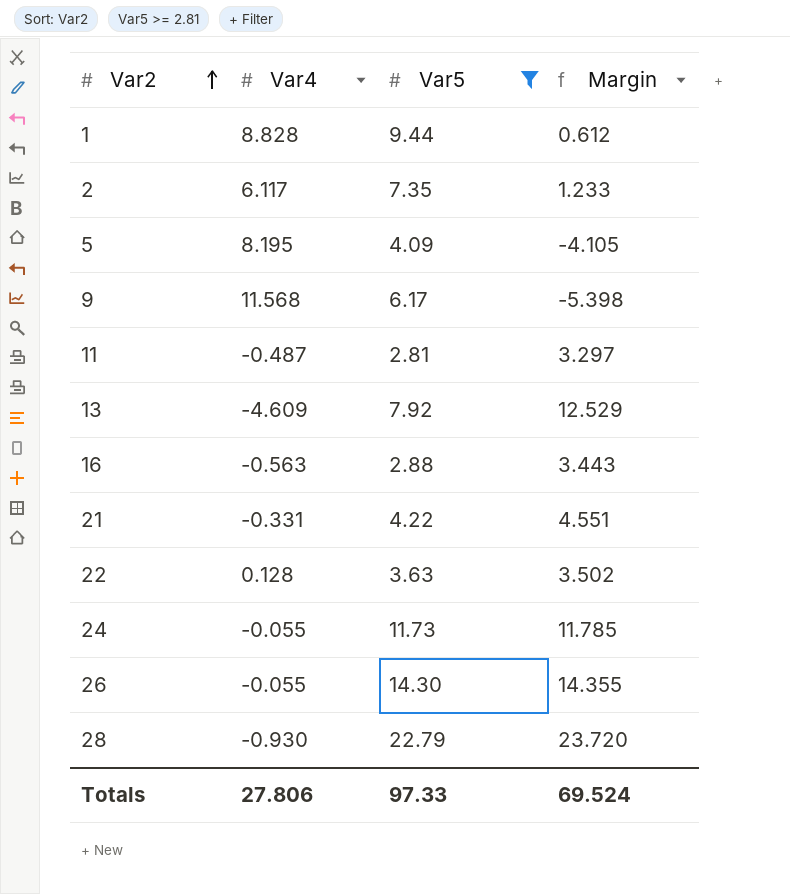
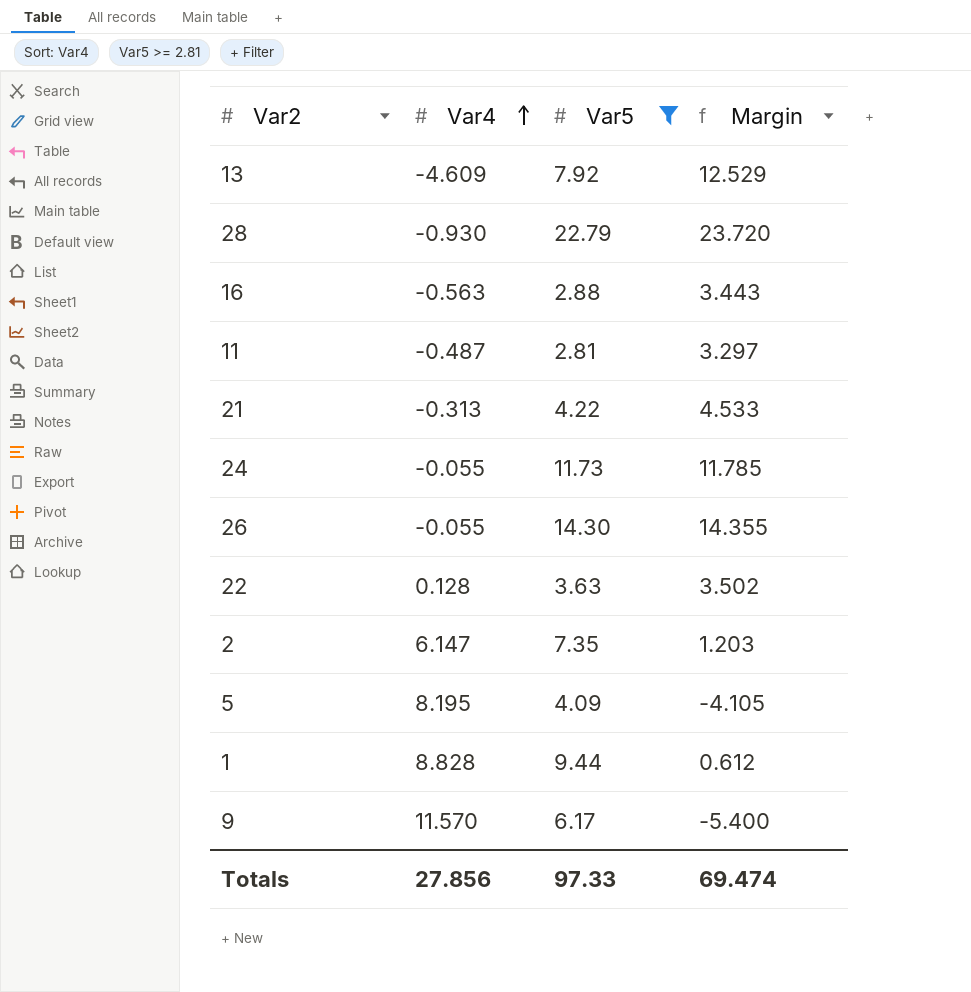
row order: Var2 ascending -> Var4 ascending
21 | Var4: -0.331 -> -0.313
21 | Margin: 4.551 -> 4.533
2 | Var4: 6.117 -> 6.147
2 | Margin: 1.233 -> 1.203
9 | Var4: 11.568 -> 11.570
9 | Margin: -5.398 -> -5.400
Totals | Var4: 27.806 -> 27.856
Totals | Margin: 69.524 -> 69.474

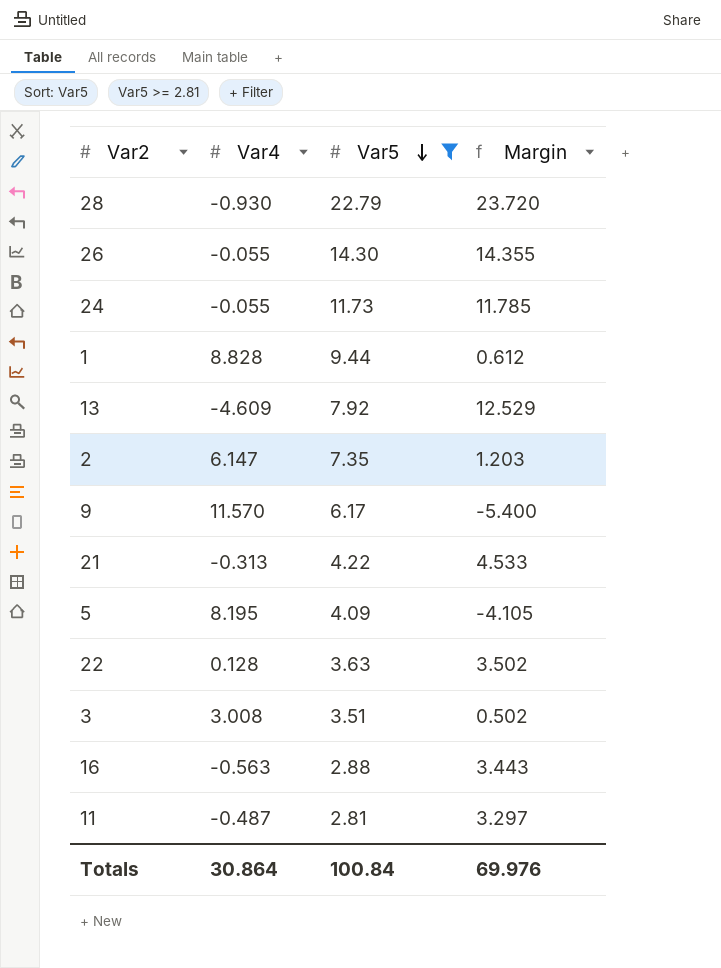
row order: Var4 ascending -> Var5 descending
row 3: none -> 3.008 | 3.51 | 0.502
Totals | Var4: 27.856 -> 30.864
Totals | Var5: 97.33 -> 100.84
Totals | Margin: 69.474 -> 69.976

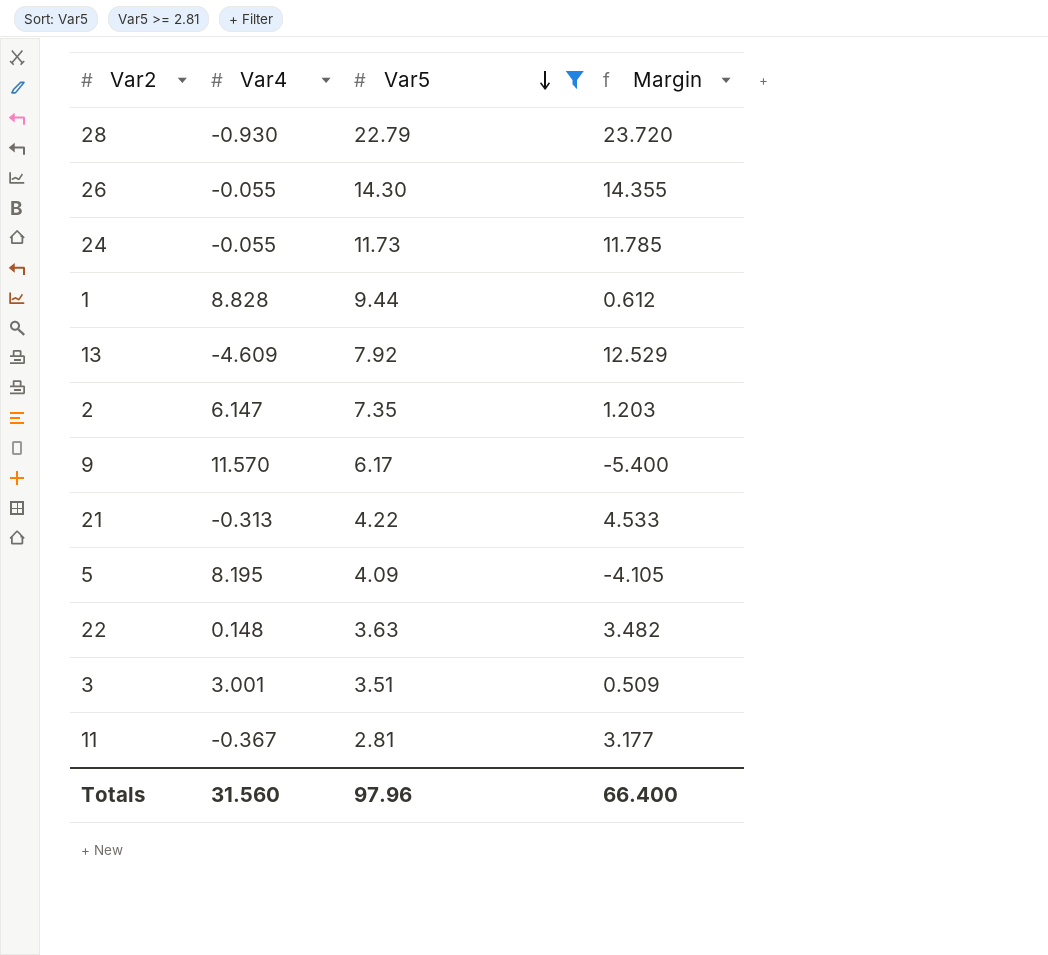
row 16: -0.563 | 2.88 | 3.443 -> none
22 | Var4: 0.128 -> 0.148
22 | Margin: 3.502 -> 3.482
3 | Var4: 3.008 -> 3.001
3 | Margin: 0.502 -> 0.509
11 | Var4: -0.487 -> -0.367
11 | Margin: 3.297 -> 3.177
Totals | Var4: 30.864 -> 31.560
Totals | Var5: 100.84 -> 97.96
Totals | Margin: 69.976 -> 66.400

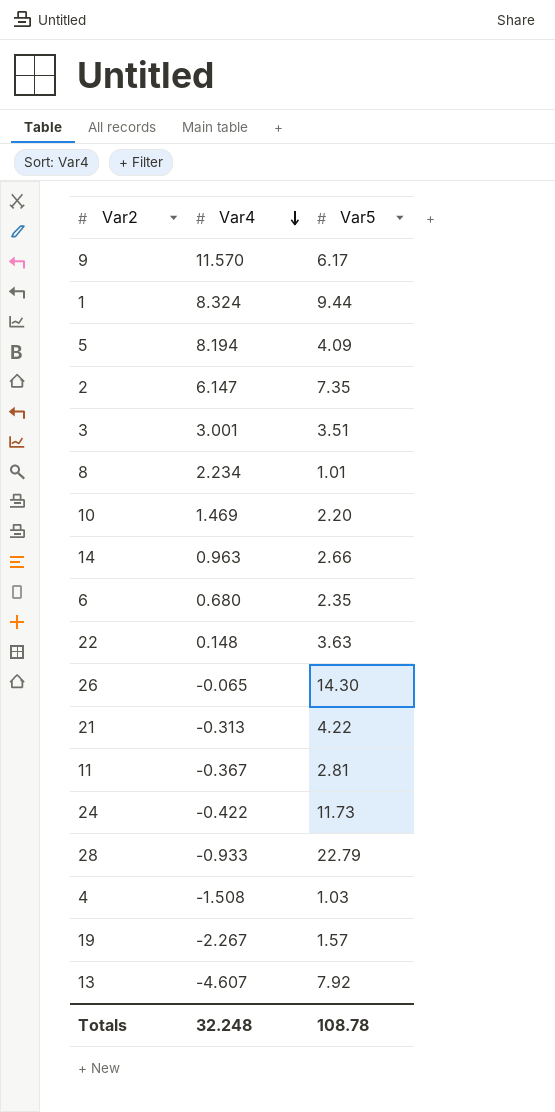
filter: Var5 >= 2.81 -> none
row order: Var5 descending -> Var4 descending
column Margin | formula: [Var5] - [Var4] -> none
1 | Var4: 8.828 -> 8.324
5 | Var4: 8.195 -> 8.194
26 | Var4: -0.055 -> -0.065
24 | Var4: -0.055 -> -0.422
28 | Var4: -0.930 -> -0.933
13 | Var4: -4.609 -> -4.607
Totals | Var4: 31.560 -> 32.248
Totals | Var5: 97.96 -> 108.78

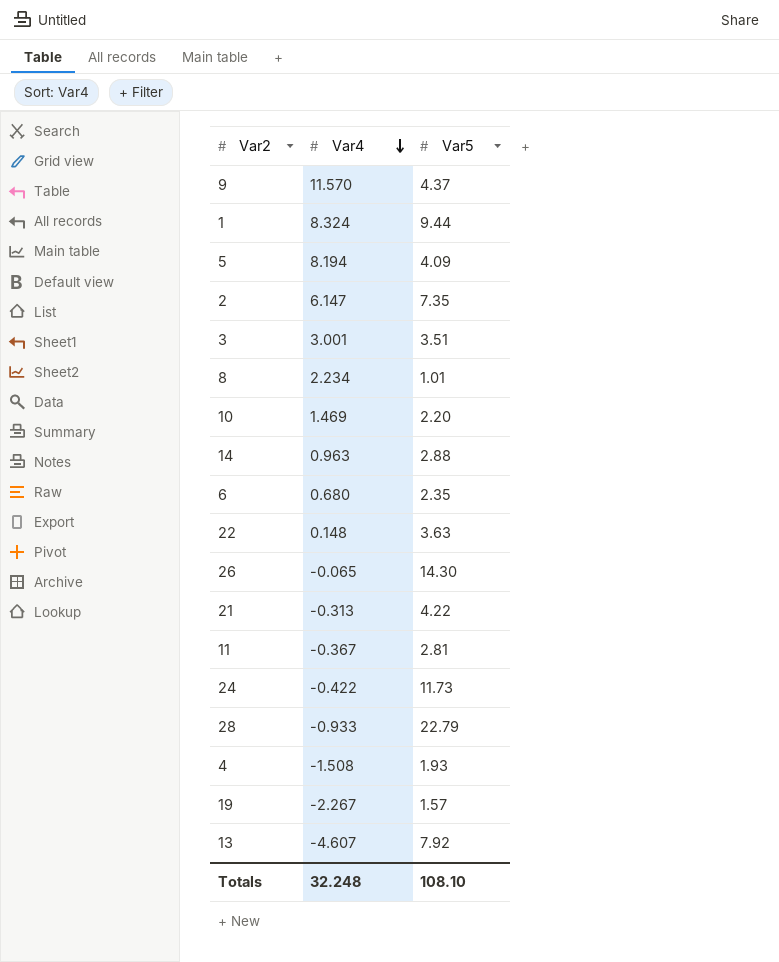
9 | Var5: 6.17 -> 4.37
14 | Var5: 2.66 -> 2.88
4 | Var5: 1.03 -> 1.93
Totals | Var5: 108.78 -> 108.10

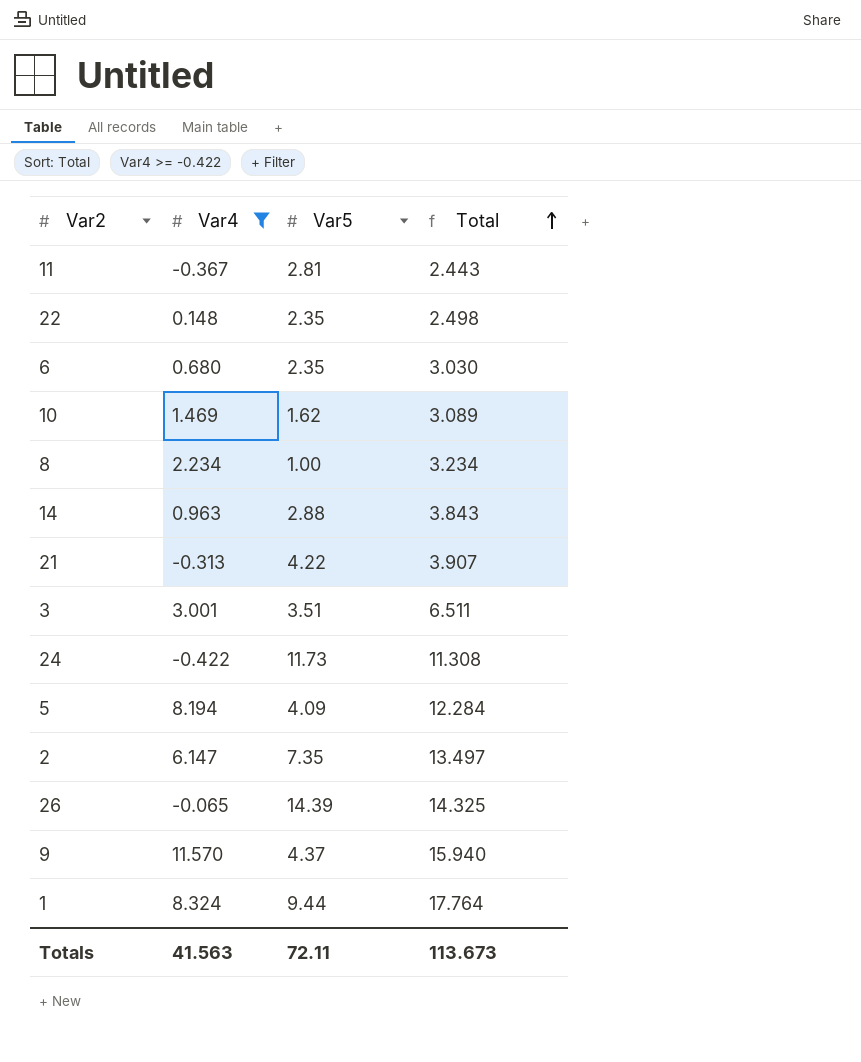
filter: none -> Var4 >= -0.422
row order: Var4 descending -> Total ascending
column Total | formula: none -> [Var4] + [Var5]
22 | Var5: 3.63 -> 2.35
10 | Var5: 2.20 -> 1.62
8 | Var5: 1.01 -> 1.00
26 | Var5: 14.30 -> 14.39
Totals | Var4: 32.248 -> 41.563
Totals | Var5: 108.10 -> 72.11

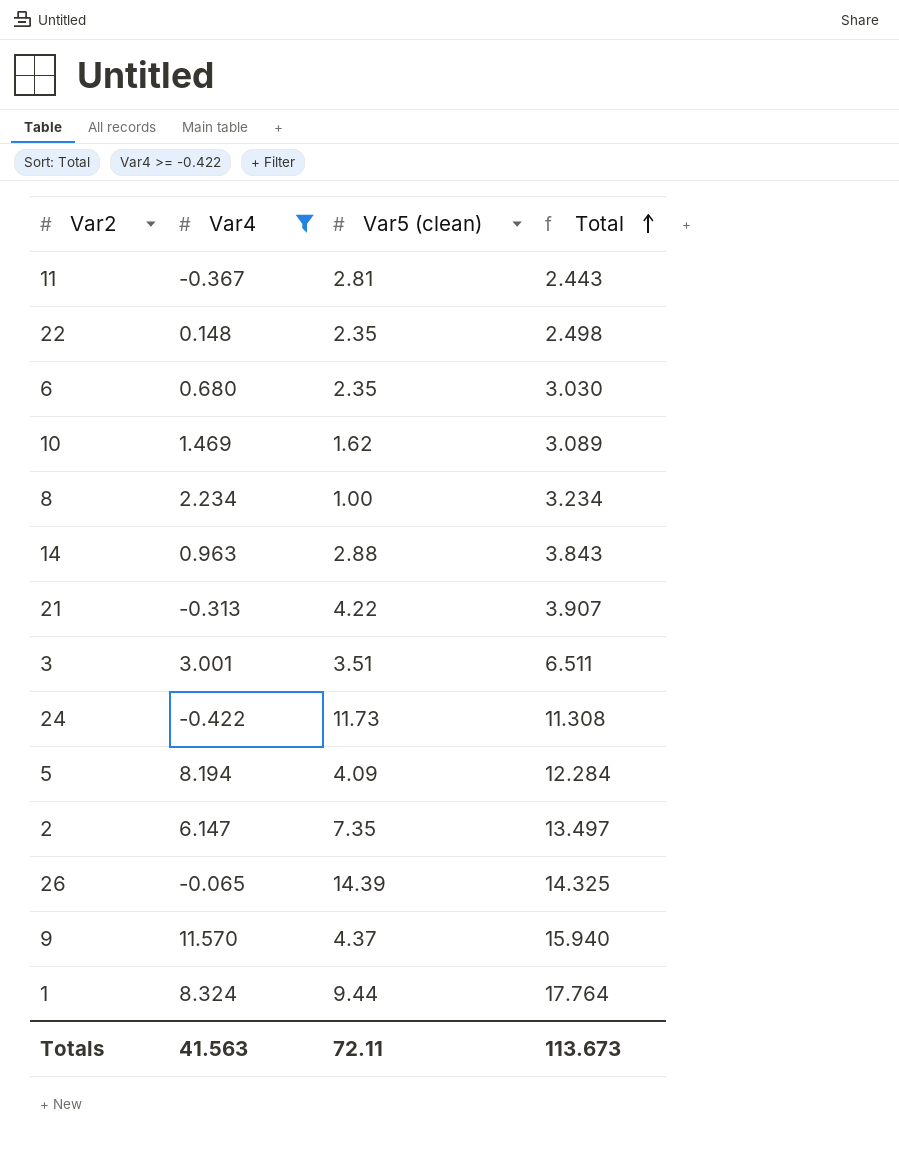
column name: Var5 -> Var5 (clean)

